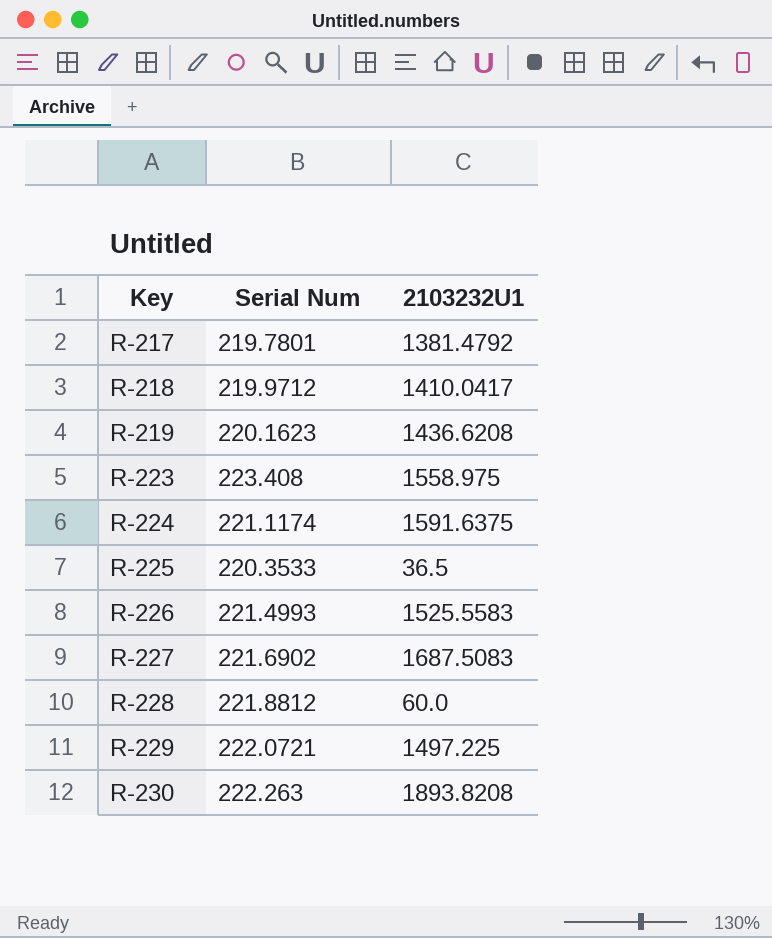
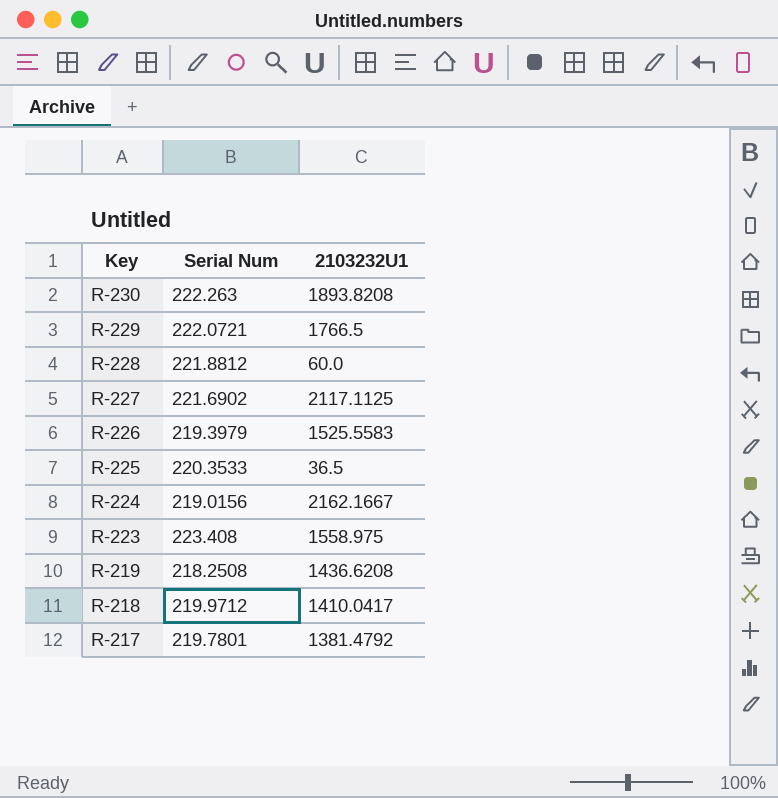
row order: Key ascending -> Key descending
R-229 | 2103232U1: 1497.225 -> 1766.5
R-227 | 2103232U1: 1687.5083 -> 2117.1125
R-226 | Serial Num: 221.4993 -> 219.3979
R-224 | Serial Num: 221.1174 -> 219.0156
R-224 | 2103232U1: 1591.6375 -> 2162.1667
R-219 | Serial Num: 220.1623 -> 218.2508

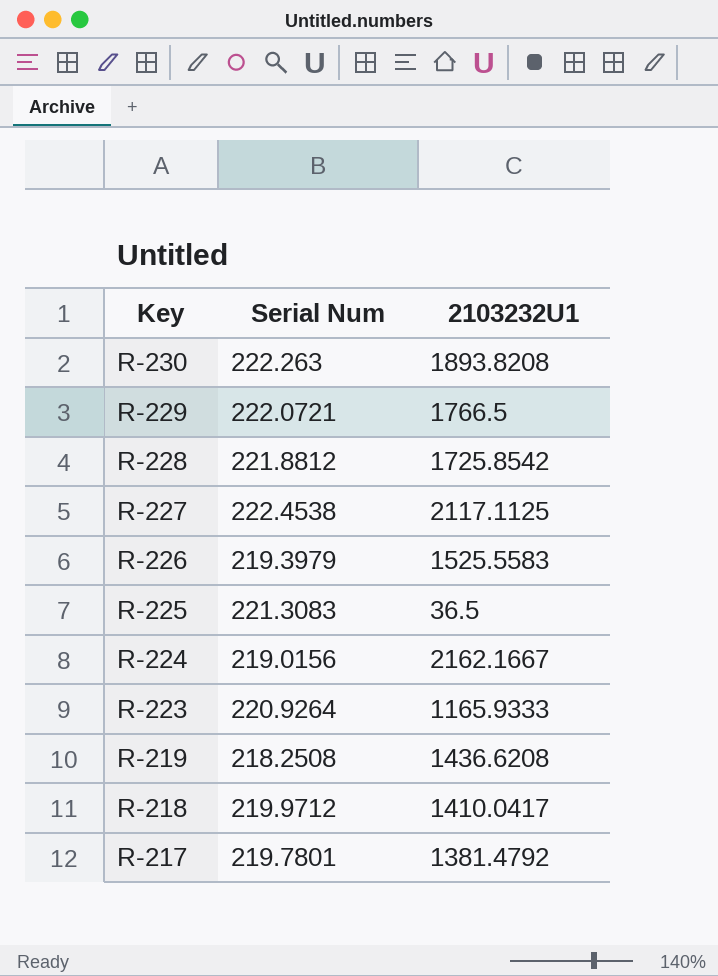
R-228 | 2103232U1: 60.0 -> 1725.8542
R-227 | Serial Num: 221.6902 -> 222.4538
R-225 | Serial Num: 220.3533 -> 221.3083
R-223 | Serial Num: 223.408 -> 220.9264
R-223 | 2103232U1: 1558.975 -> 1165.9333

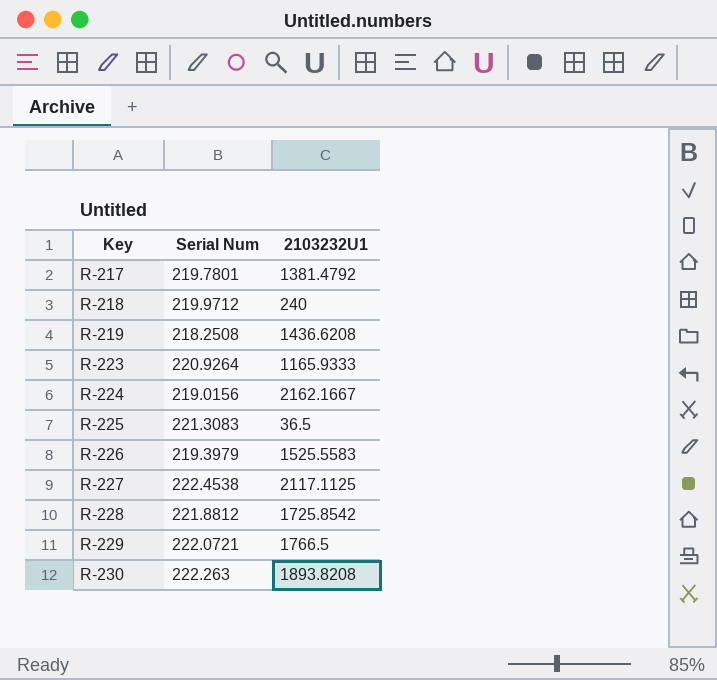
row order: Key descending -> Key ascending
R-218 | 2103232U1: 1410.0417 -> 240

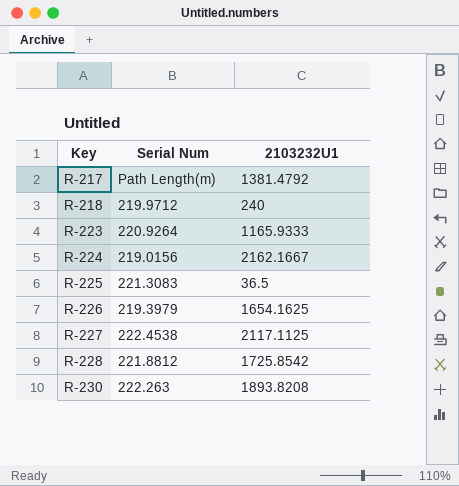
row R-219: 218.2508 | 1436.6208 -> none
row R-229: 222.0721 | 1766.5 -> none
R-217 | Serial Num: 219.7801 -> Path Length(m)
R-226 | 2103232U1: 1525.5583 -> 1654.1625

